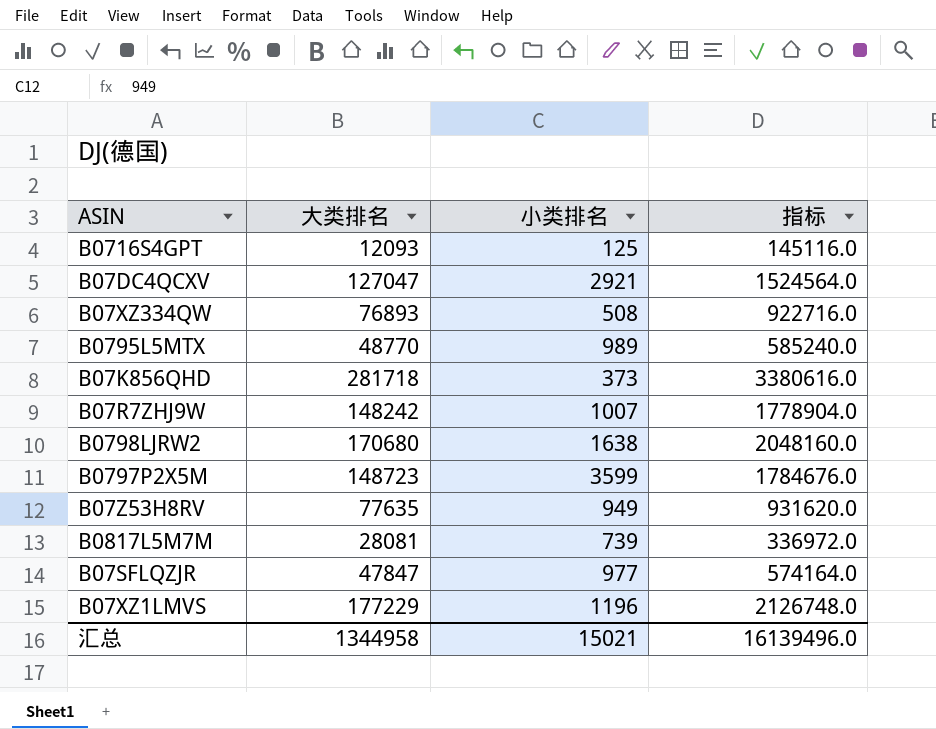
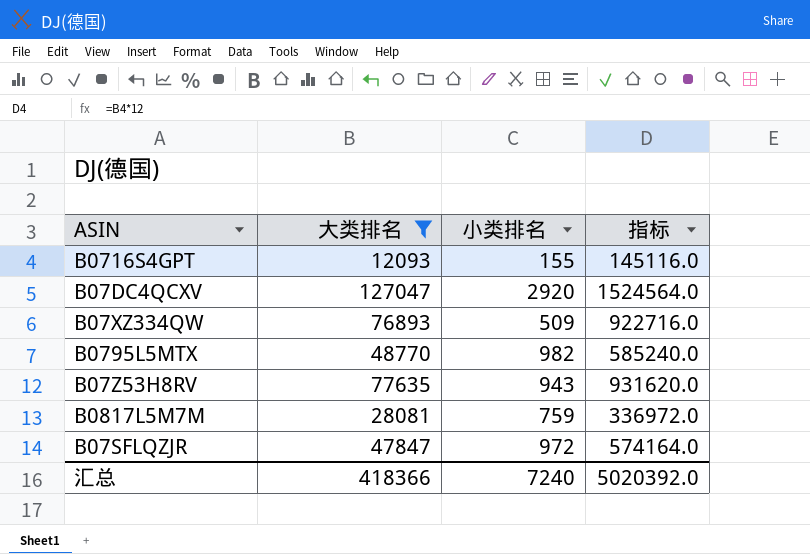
filter: none -> 大类排名 <= 127047
B0716S4GPT | 小类排名: 125 -> 155
B07DC4QCXV | 小类排名: 2921 -> 2920
B07XZ334QW | 小类排名: 508 -> 509
B0795L5MTX | 小类排名: 989 -> 982
B07Z53H8RV | 小类排名: 949 -> 943
B0817L5M7M | 小类排名: 739 -> 759
B07SFLQZJR | 小类排名: 977 -> 972
汇总 | 大类排名: 1344958 -> 418366
汇总 | 小类排名: 15021 -> 7240
汇总 | 指标: 16139496.0 -> 5020392.0

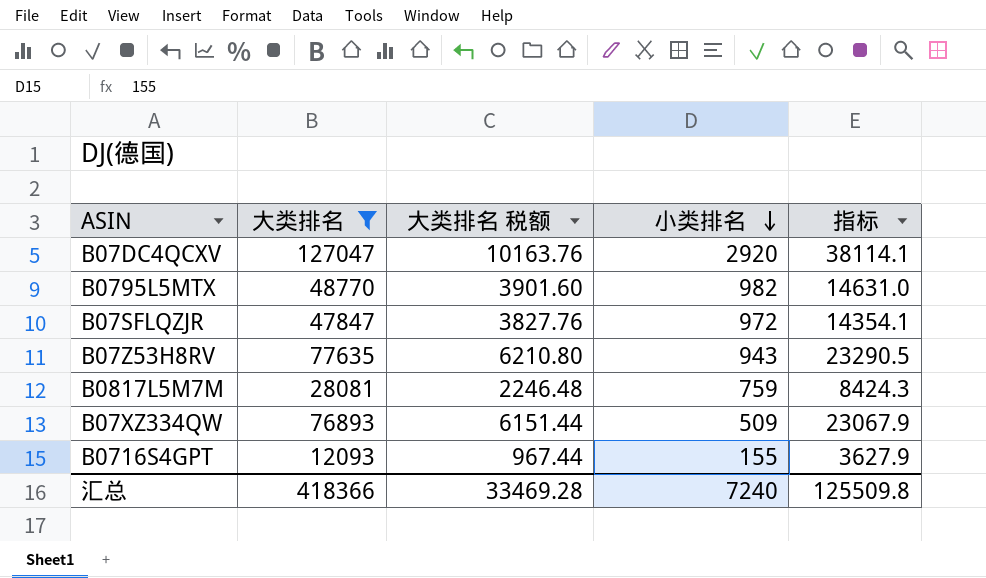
row order: none -> 小类排名 descending
column 大类排名 税额 | formula: none -> [大类排名] * 0.08
column 指标 | formula: [大类排名] * 12 -> [大类排名] * 0.3
汇总 | 指标: 5020392.0 -> 125509.8

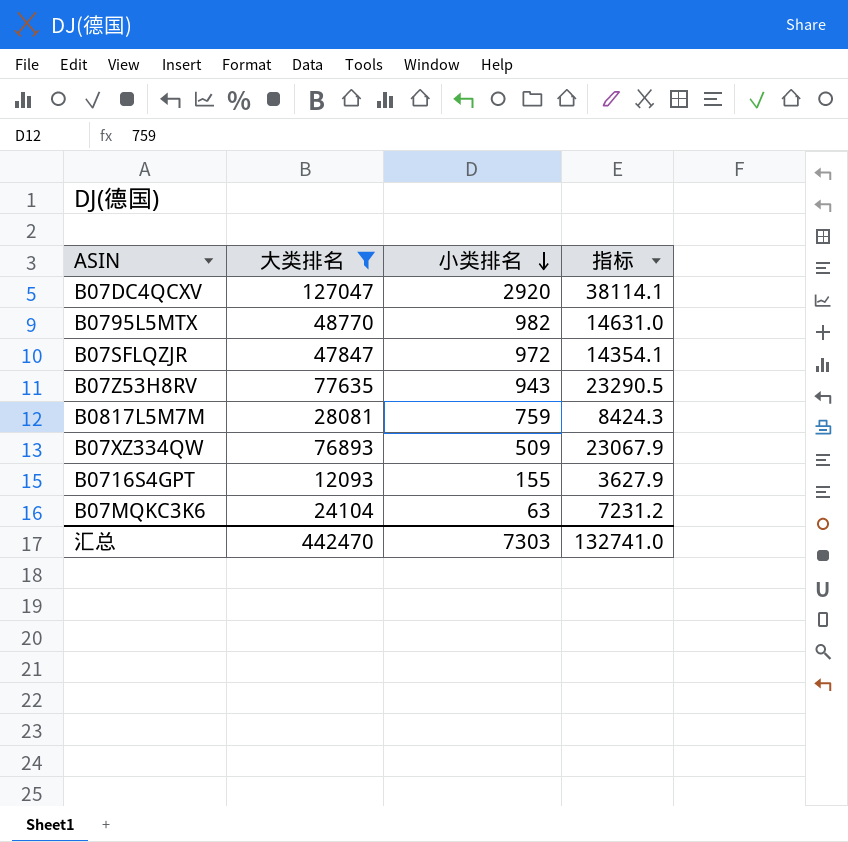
column 大类排名 税额 | formula: [大类排名] * 0.08 -> none
row B07MQKC3K6: none -> 24104 | 63 | 7231.2
汇总 | 大类排名: 418366 -> 442470
汇总 | 小类排名: 7240 -> 7303
汇总 | 指标: 125509.8 -> 132741.0

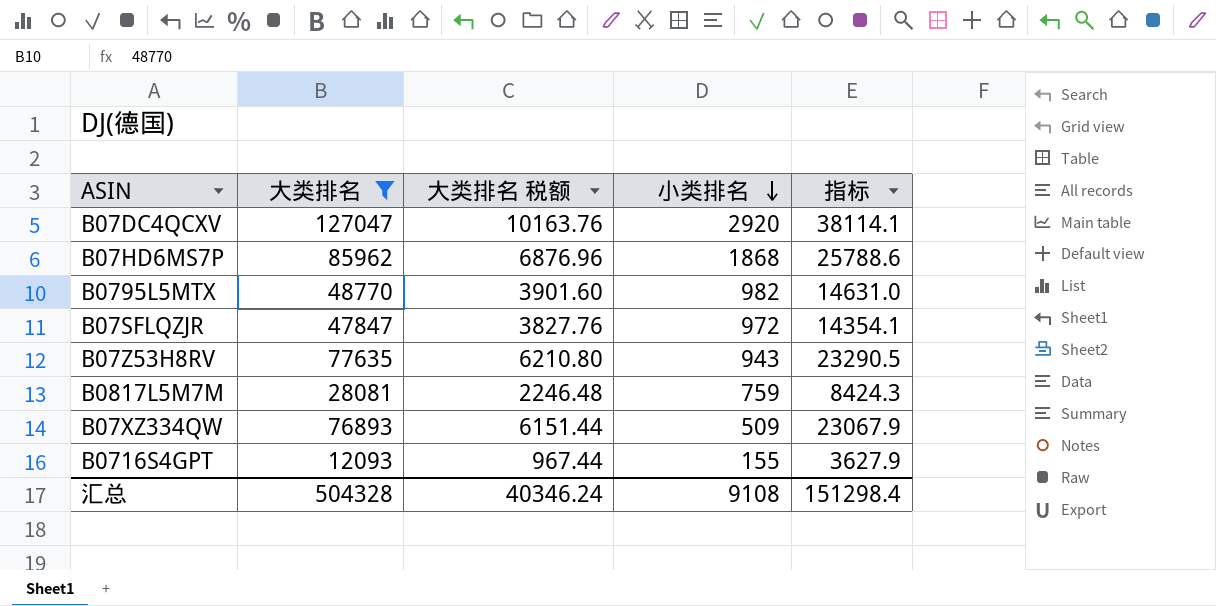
column 大类排名 税额 | formula: none -> [大类排名] * 0.08
row B07MQKC3K6: 24104 | 63 | 7231.2 -> none
row B07HD6MS7P: none -> 85962 | 6876.96 | 1868 | 25788.6
汇总 | 大类排名: 442470 -> 504328
汇总 | 小类排名: 7303 -> 9108
汇总 | 指标: 132741.0 -> 151298.4

